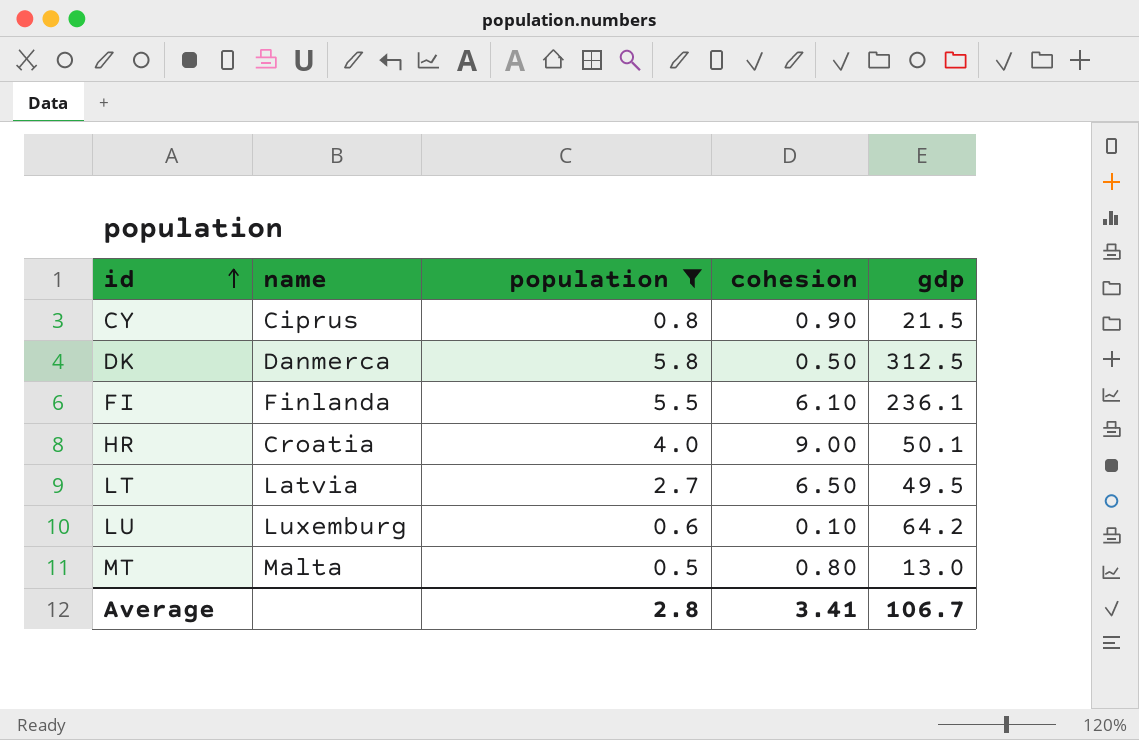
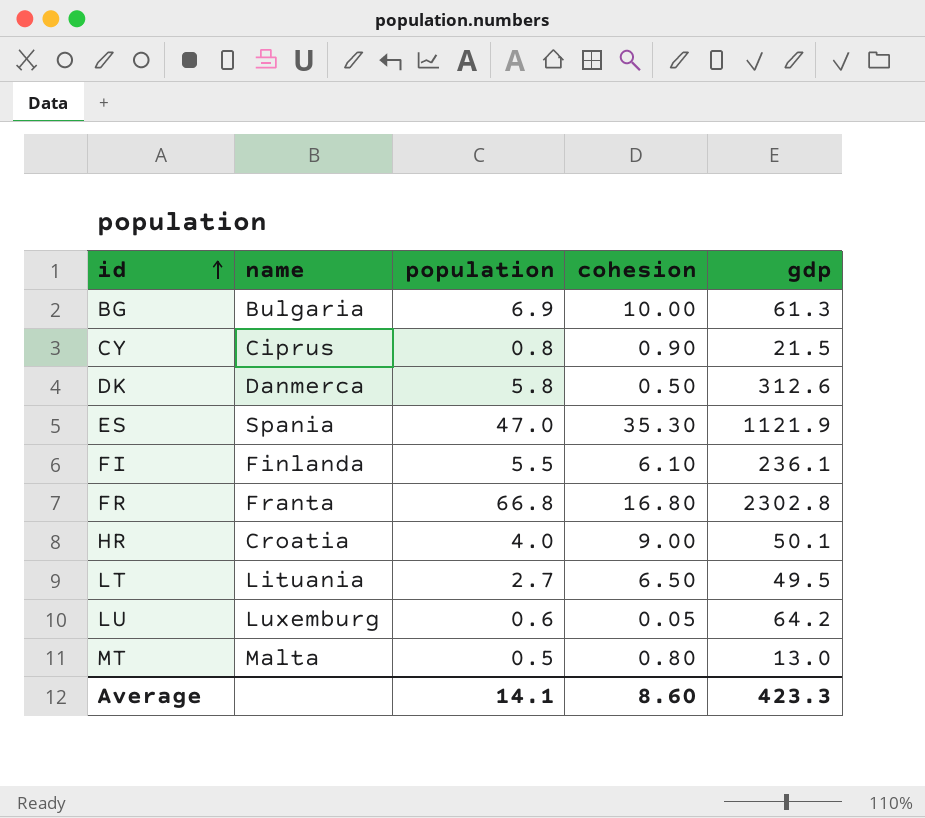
filter: population <= 5.8 -> none
DK | gdp: 312.5 -> 312.6
LT | name: Latvia -> Lituania
LU | cohesion: 0.10 -> 0.05
Average | population: 2.8 -> 14.1
Average | cohesion: 3.41 -> 8.60
Average | gdp: 106.7 -> 423.3

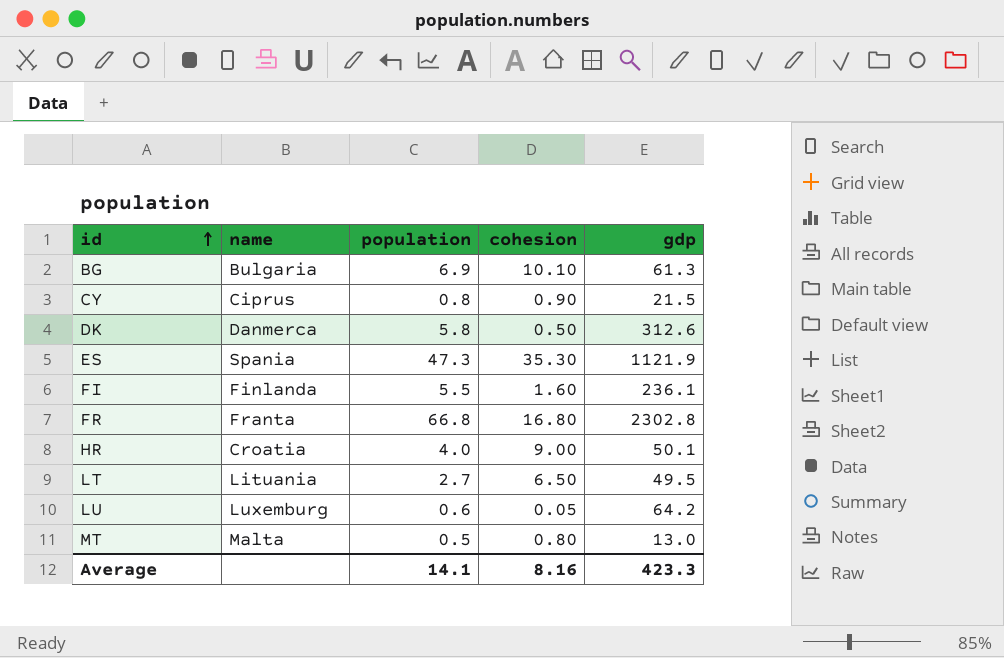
BG | cohesion: 10.00 -> 10.10
ES | population: 47.0 -> 47.3
FI | cohesion: 6.10 -> 1.60
Average | cohesion: 8.60 -> 8.16

